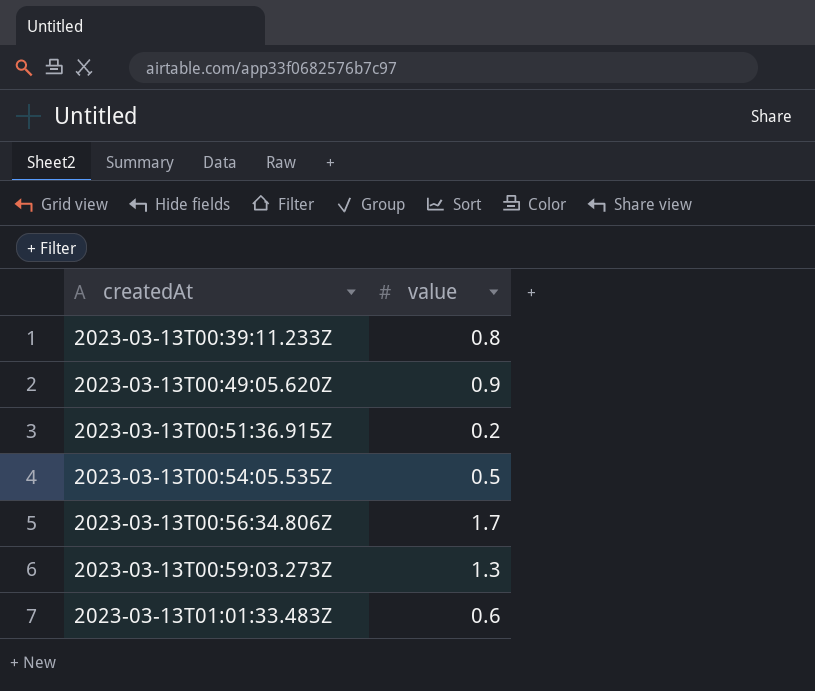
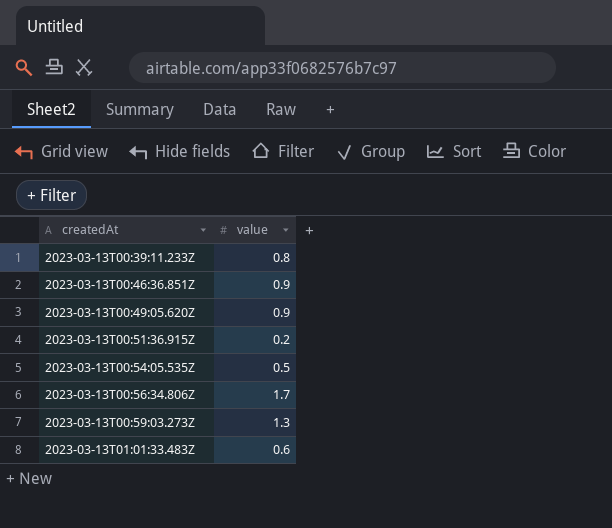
row 2023-03-13T00:46:36.851Z: none -> 0.9

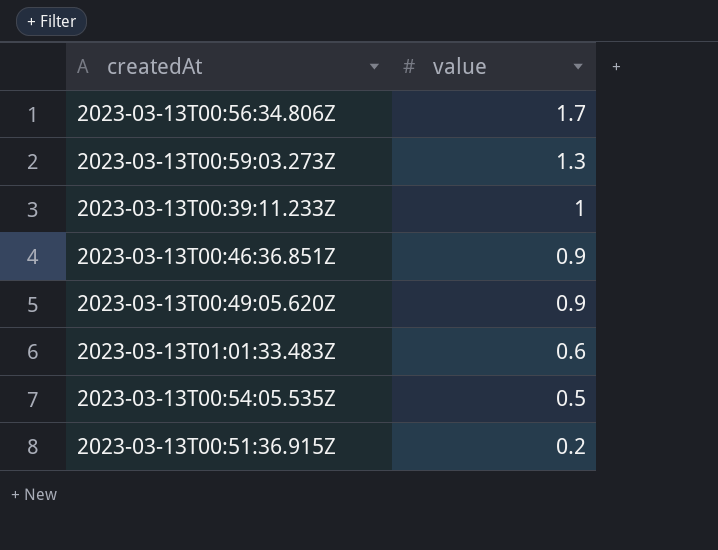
row order: createdAt ascending -> value descending
2023-03-13T00:39:11.233Z | value: 0.8 -> 1

